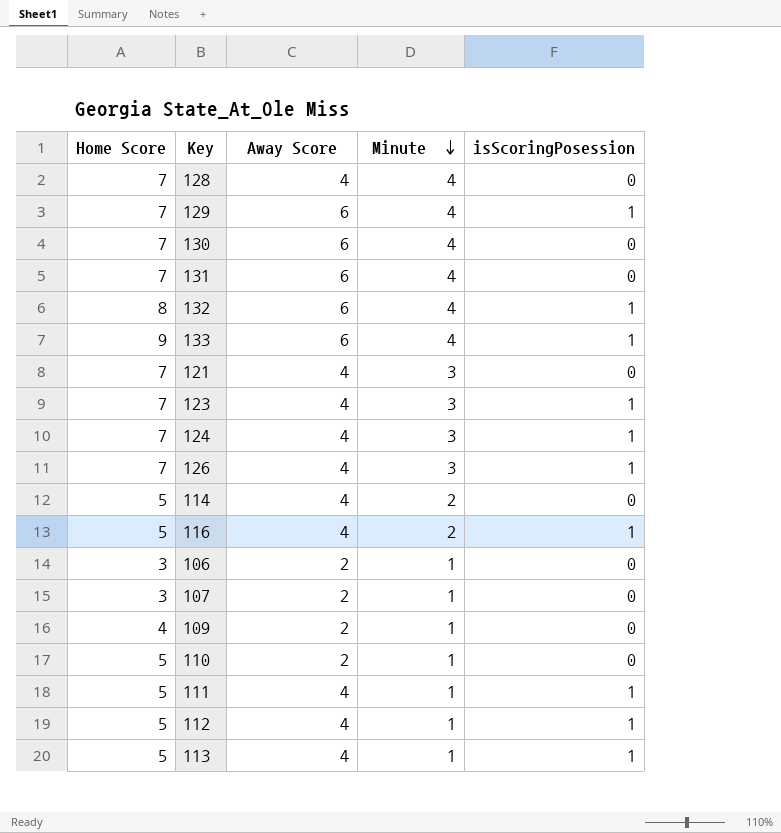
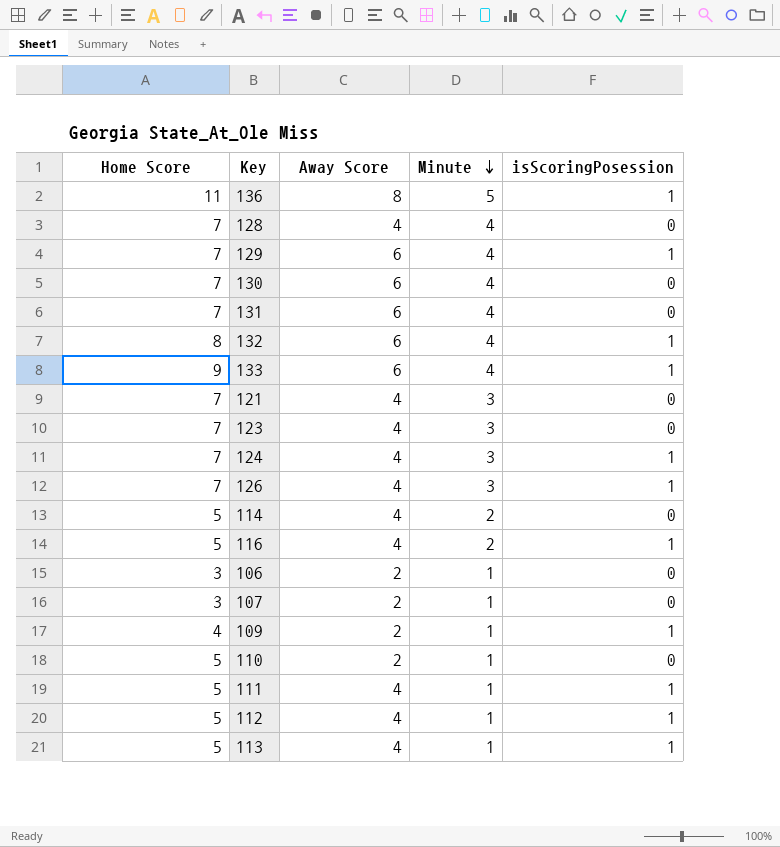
row 136: none -> 11 | 8 | 5 | 1
123 | isScoringPosession: 1 -> 0
109 | isScoringPosession: 0 -> 1

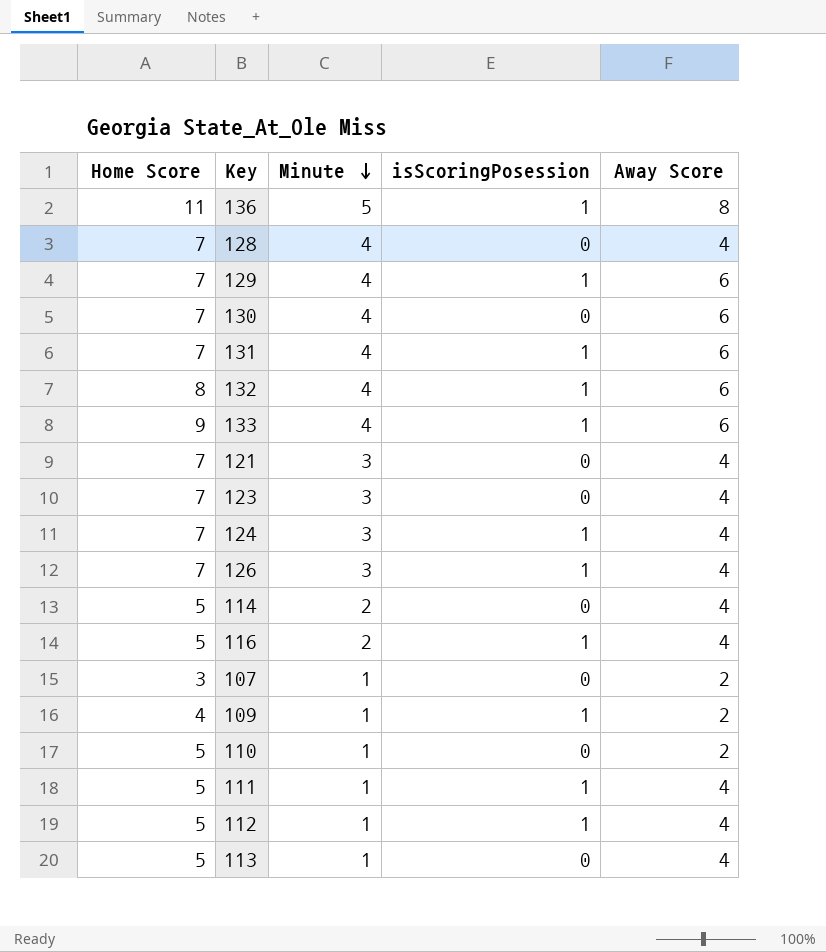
column Away Score | position: 3 -> 5
row 106: 3 | 2 | 1 | 0 -> none
131 | isScoringPosession: 0 -> 1
113 | isScoringPosession: 1 -> 0

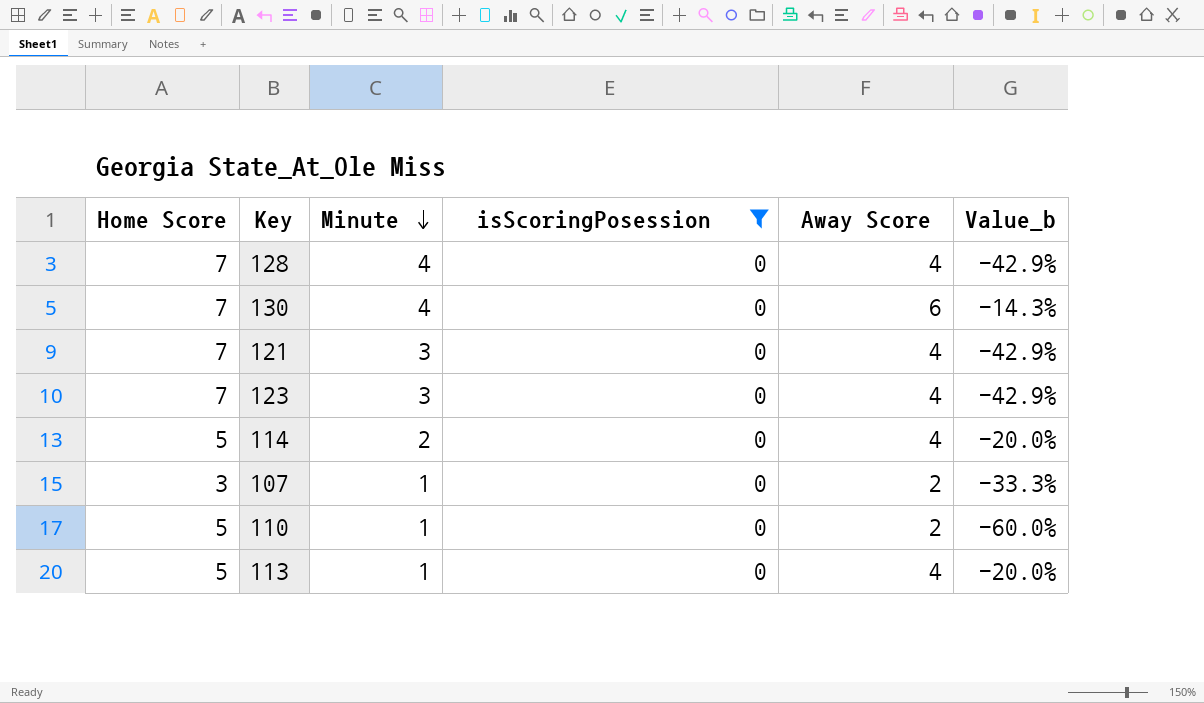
filter: none -> isScoringPosession = 0
column Value_b | formula: none -> ([Away Score] - [Home Score]) / [Home Score]

